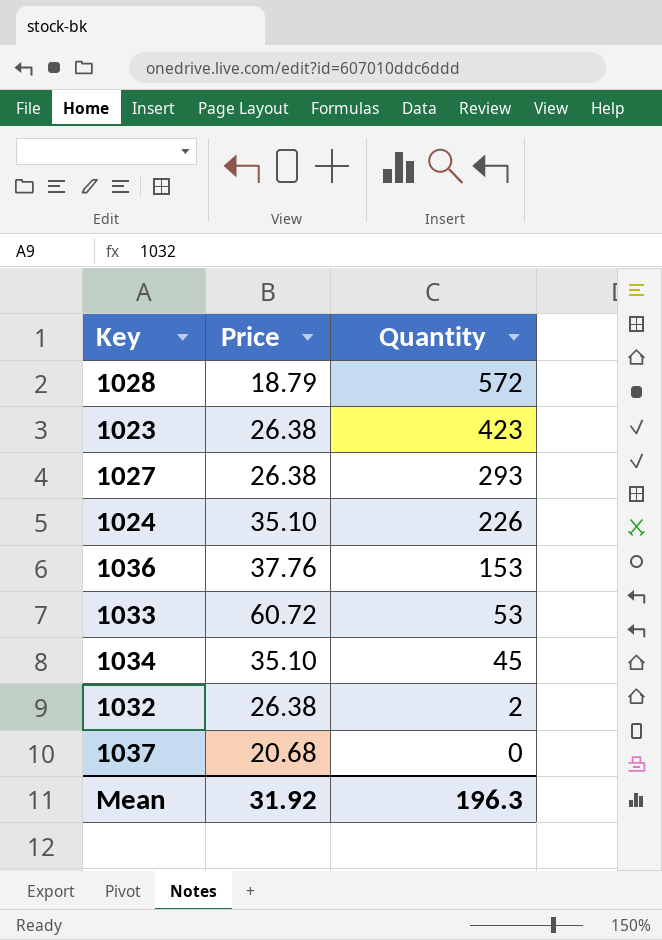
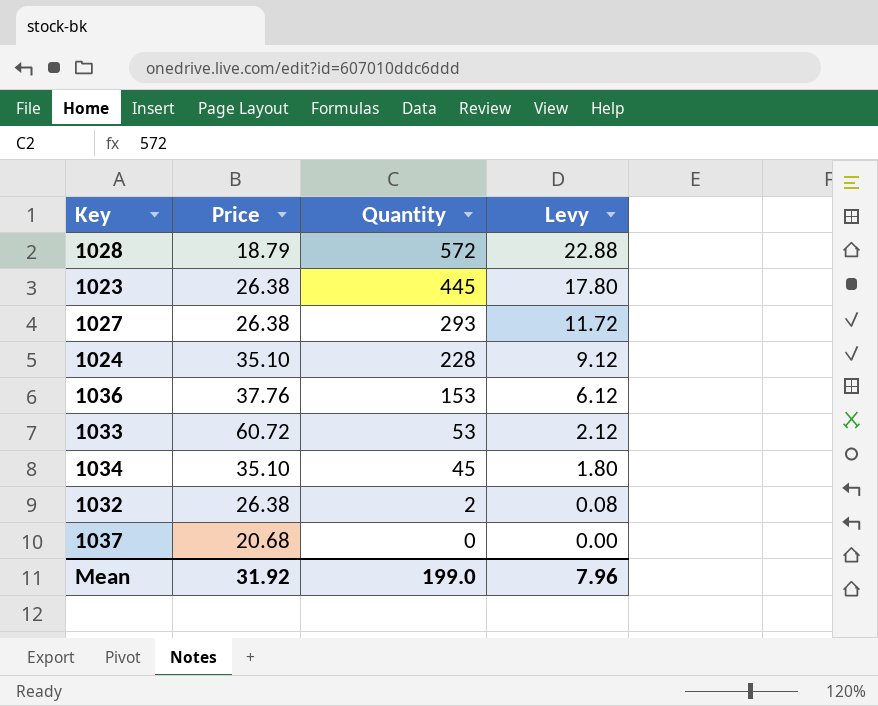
column Levy | formula: none -> [Quantity] * 0.04
1023 | Quantity: 423 -> 445
1024 | Quantity: 226 -> 228
Mean | Quantity: 196.3 -> 199.0

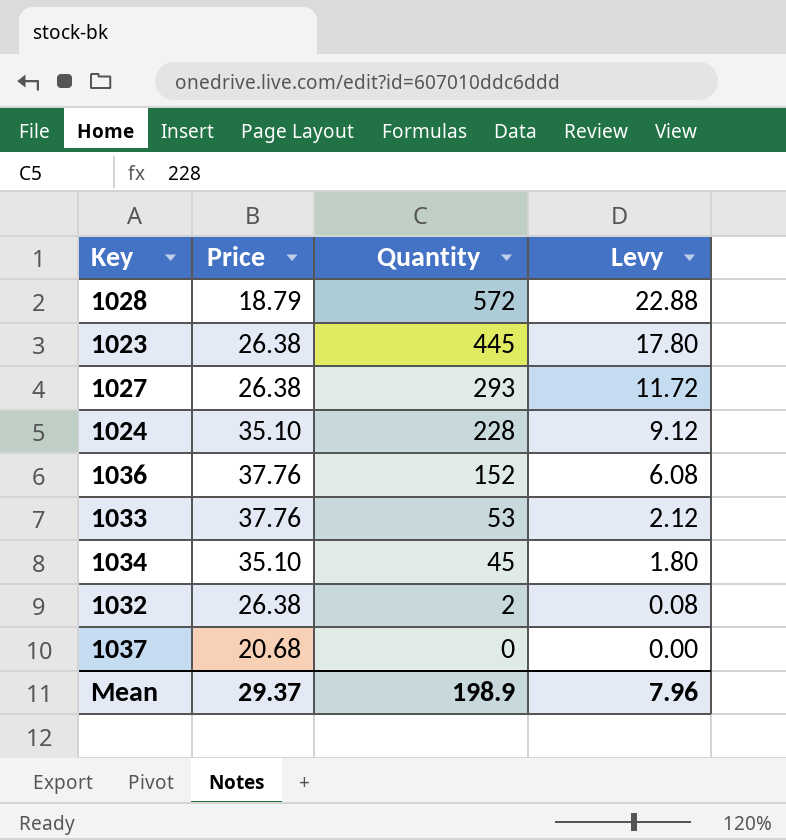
1036 | Quantity: 153 -> 152
1036 | Levy: 6.12 -> 6.08
1033 | Price: 60.72 -> 37.76
Mean | Price: 31.92 -> 29.37
Mean | Quantity: 199.0 -> 198.9

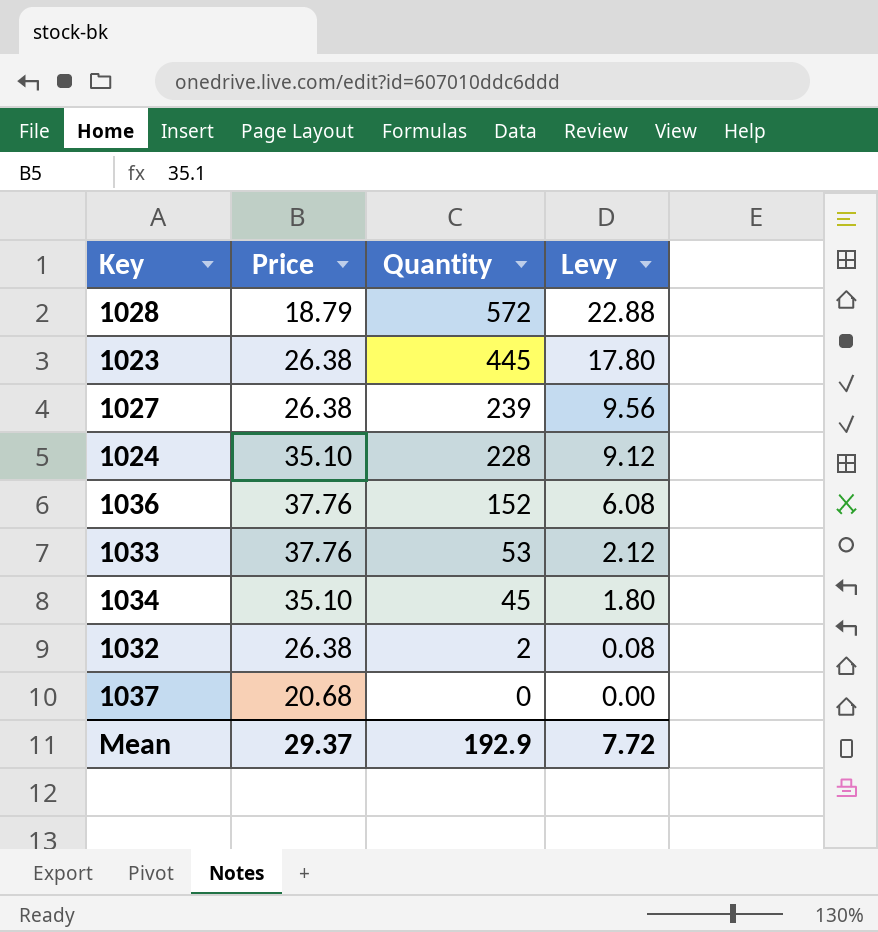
1027 | Quantity: 293 -> 239
1027 | Levy: 11.72 -> 9.56
Mean | Quantity: 198.9 -> 192.9
Mean | Levy: 7.96 -> 7.72

